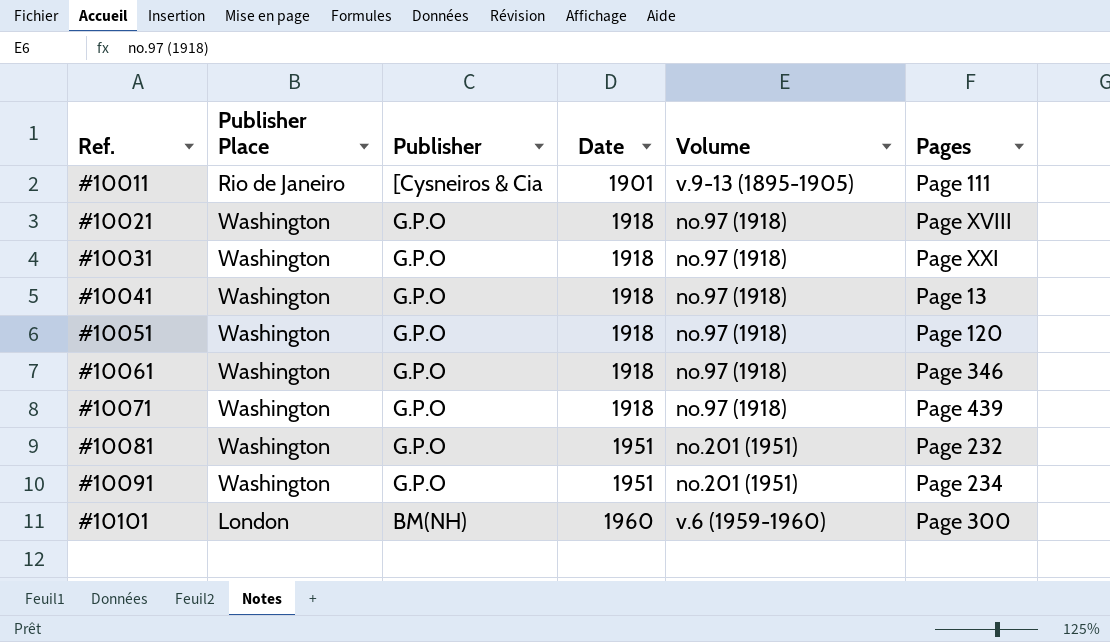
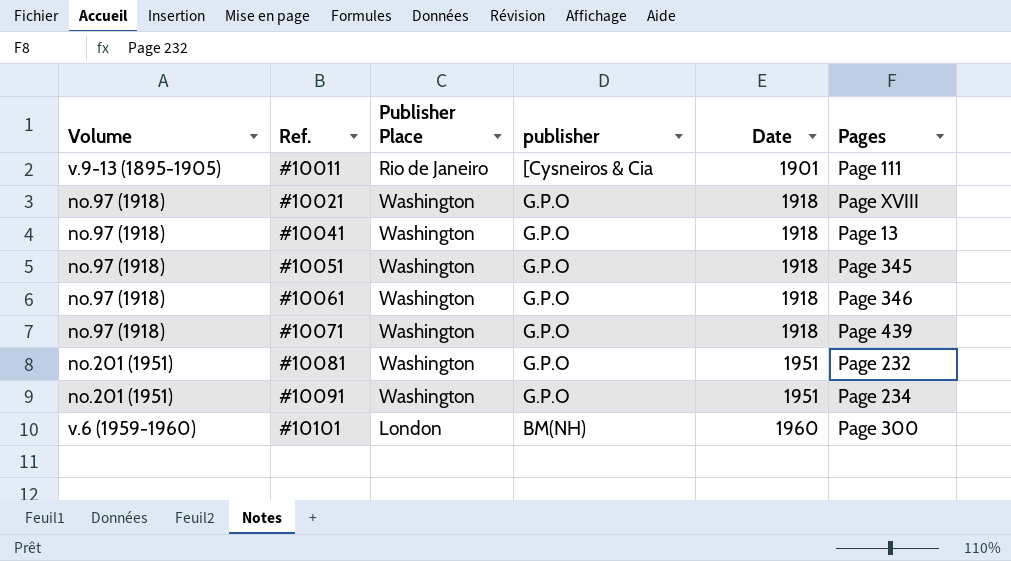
column Volume | position: 5 -> 1
column name: Publisher -> publisher
row #10031: Washington | G.P.O | 1918 | no.97 (1918) | Page XXI -> none
#10051 | Pages: Page 120 -> Page 345

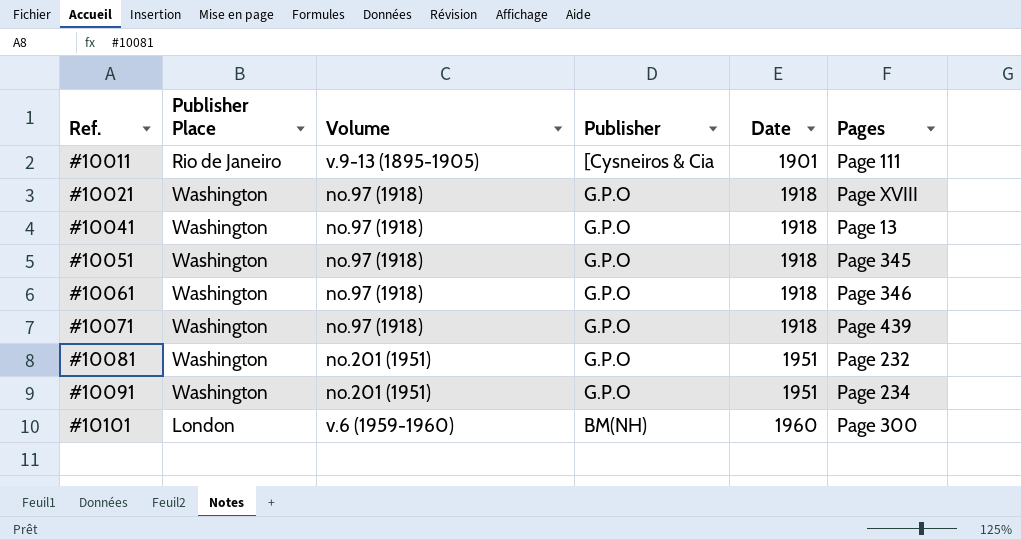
column Volume | position: 1 -> 3
column name: publisher -> Publisher

